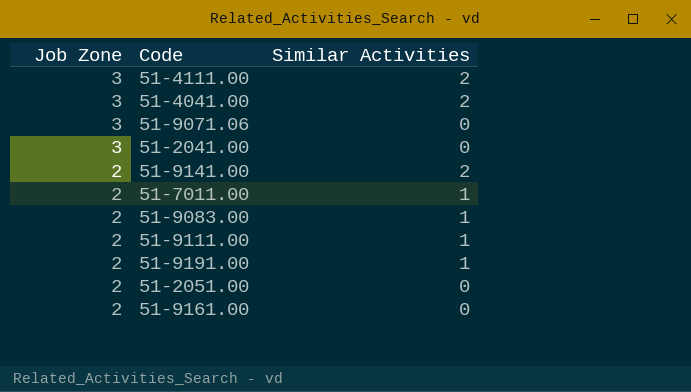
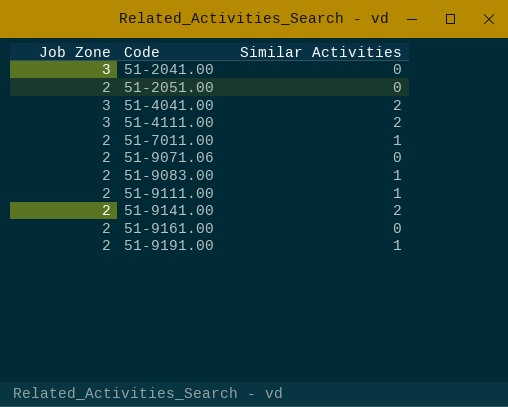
row order: Job Zone descending -> Code ascending
51-9071.06 | Job Zone: 3 -> 2

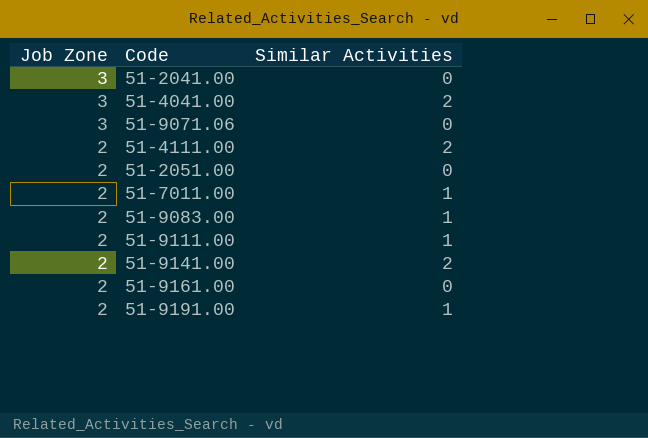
row order: Code ascending -> Job Zone descending
51-9071.06 | Job Zone: 2 -> 3
51-4111.00 | Job Zone: 3 -> 2

